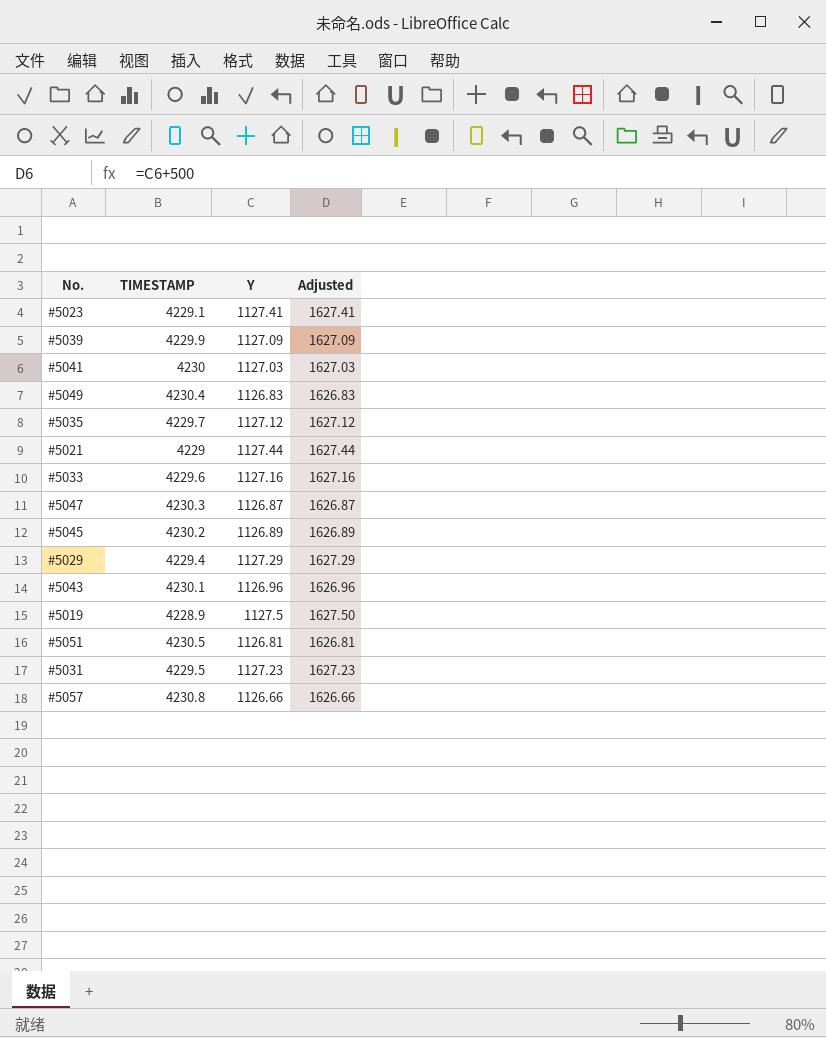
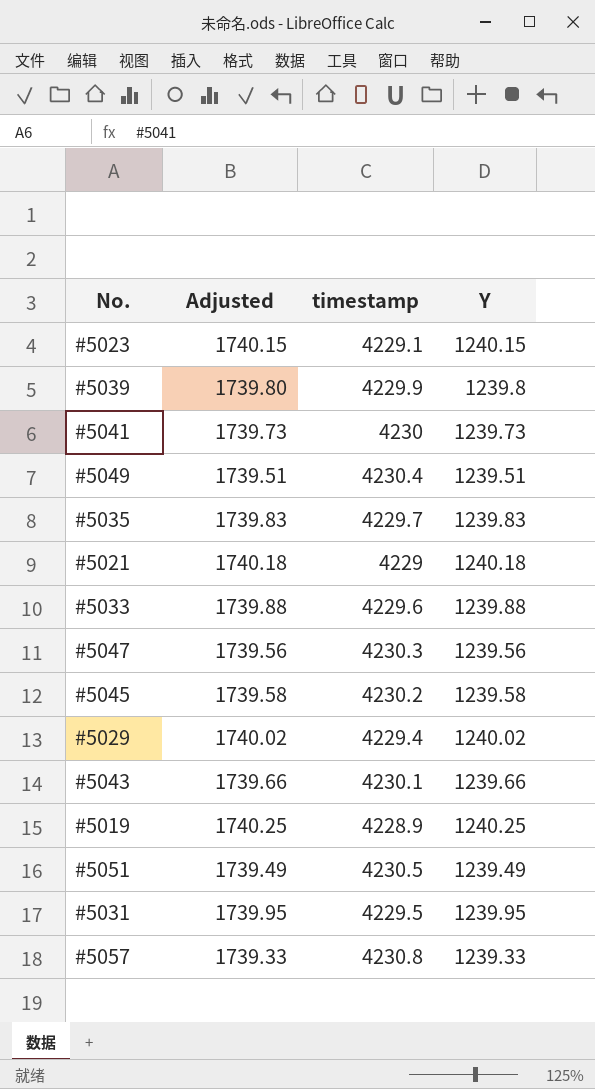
column Adjusted | position: 4 -> 2
column name: TIMESTAMP -> timestamp
#5023 | Adjusted: 1627.41 -> 1740.15
#5023 | Y: 1127.41 -> 1240.15
#5039 | Adjusted: 1627.09 -> 1739.80
#5039 | Y: 1127.09 -> 1239.8
#5041 | Adjusted: 1627.03 -> 1739.73
#5041 | Y: 1127.03 -> 1239.73
#5049 | Adjusted: 1626.83 -> 1739.51
#5049 | Y: 1126.83 -> 1239.51
#5035 | Adjusted: 1627.12 -> 1739.83
#5035 | Y: 1127.12 -> 1239.83
#5021 | Adjusted: 1627.44 -> 1740.18
#5021 | Y: 1127.44 -> 1240.18
#5033 | Adjusted: 1627.16 -> 1739.88
#5033 | Y: 1127.16 -> 1239.88
#5047 | Adjusted: 1626.87 -> 1739.56
#5047 | Y: 1126.87 -> 1239.56
#5045 | Adjusted: 1626.89 -> 1739.58
#5045 | Y: 1126.89 -> 1239.58
#5029 | Adjusted: 1627.29 -> 1740.02
#5029 | Y: 1127.29 -> 1240.02
#5043 | Adjusted: 1626.96 -> 1739.66
#5043 | Y: 1126.96 -> 1239.66
#5019 | Adjusted: 1627.50 -> 1740.25
#5019 | Y: 1127.5 -> 1240.25
#5051 | Adjusted: 1626.81 -> 1739.49
#5051 | Y: 1126.81 -> 1239.49
#5031 | Adjusted: 1627.23 -> 1739.95
#5031 | Y: 1127.23 -> 1239.95
#5057 | Adjusted: 1626.66 -> 1739.33
#5057 | Y: 1126.66 -> 1239.33

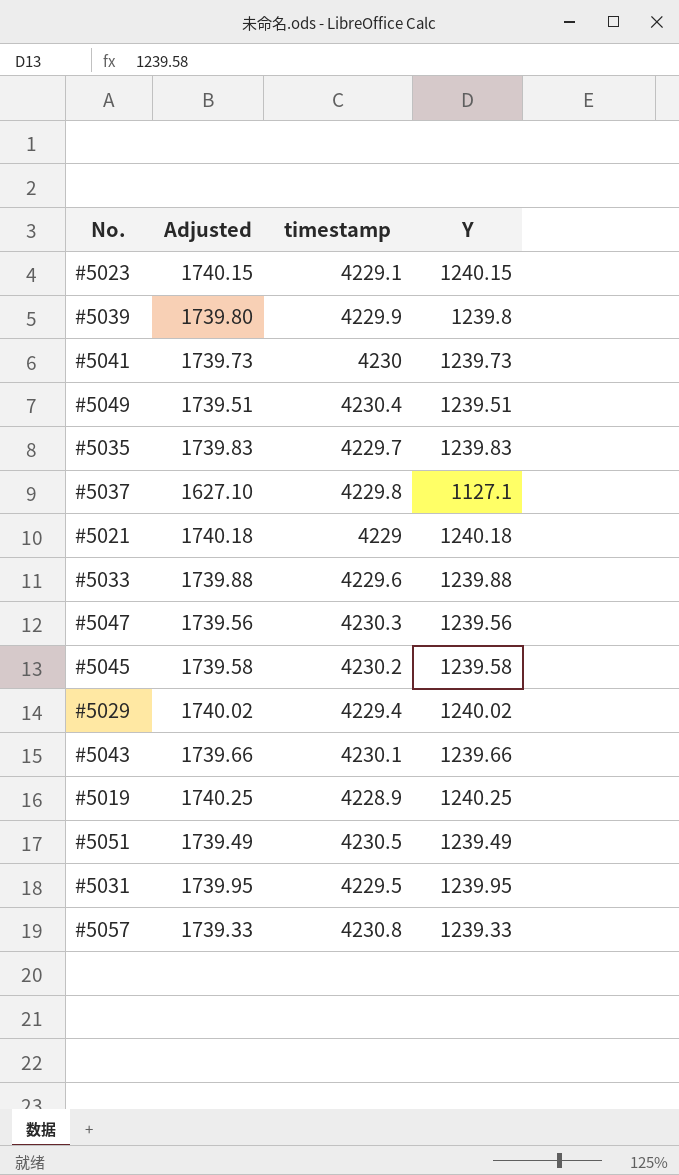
row #5037: none -> 1627.10 | 4229.8 | 1127.1

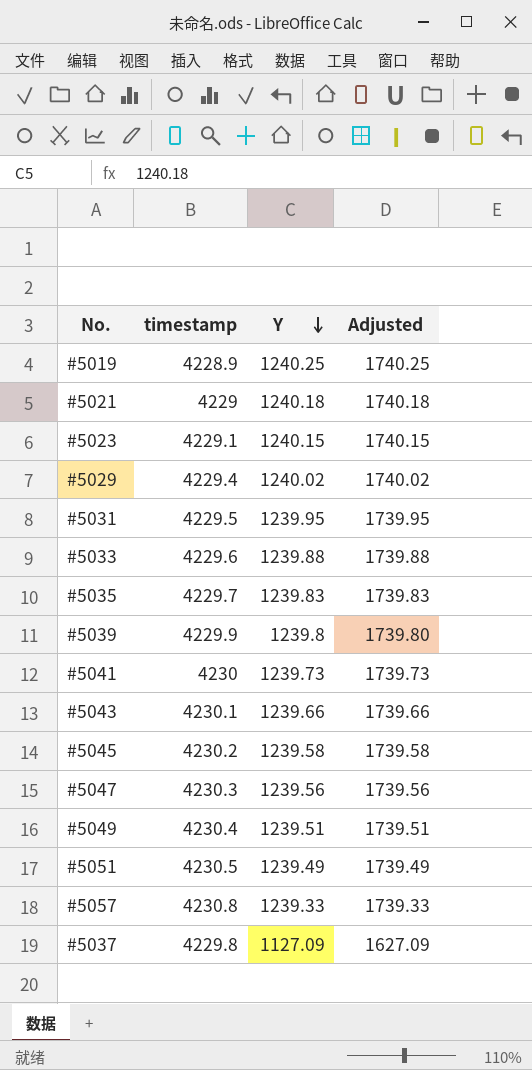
row order: none -> Y descending
column Adjusted | position: 2 -> 4
#5037 | Y: 1127.1 -> 1127.09
#5037 | Adjusted: 1627.10 -> 1627.09

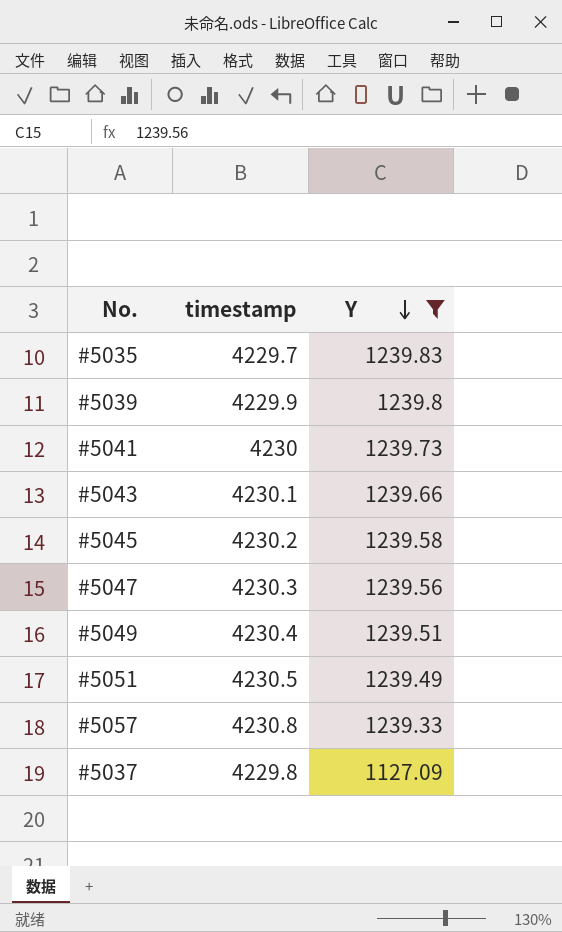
filter: none -> Y <= 1239.83
column Adjusted | formula: [Y] + 500 -> none

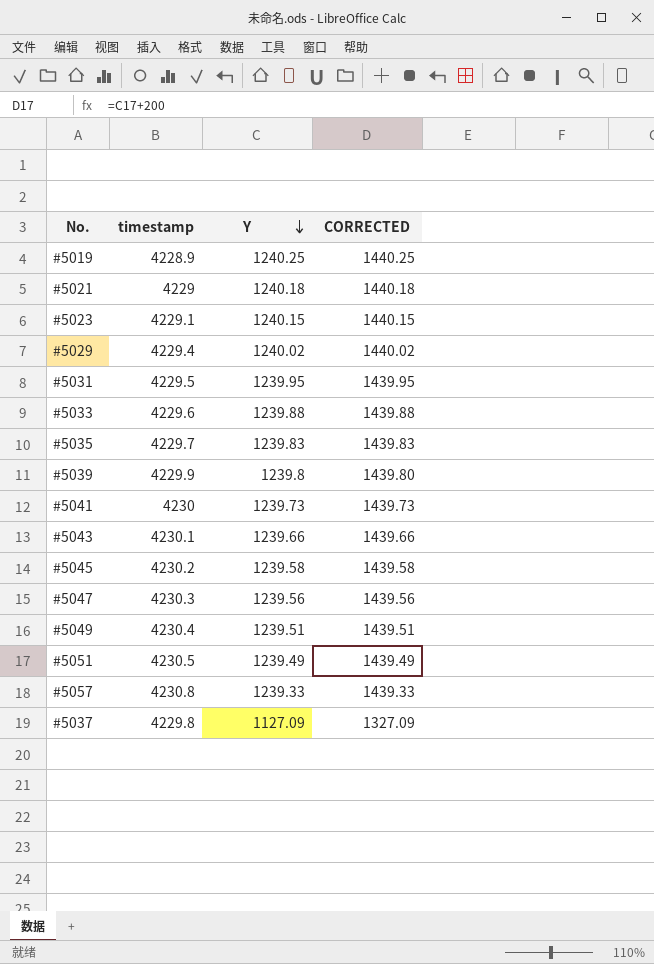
filter: Y <= 1239.83 -> none
column CORRECTED | formula: none -> [Y] + 200

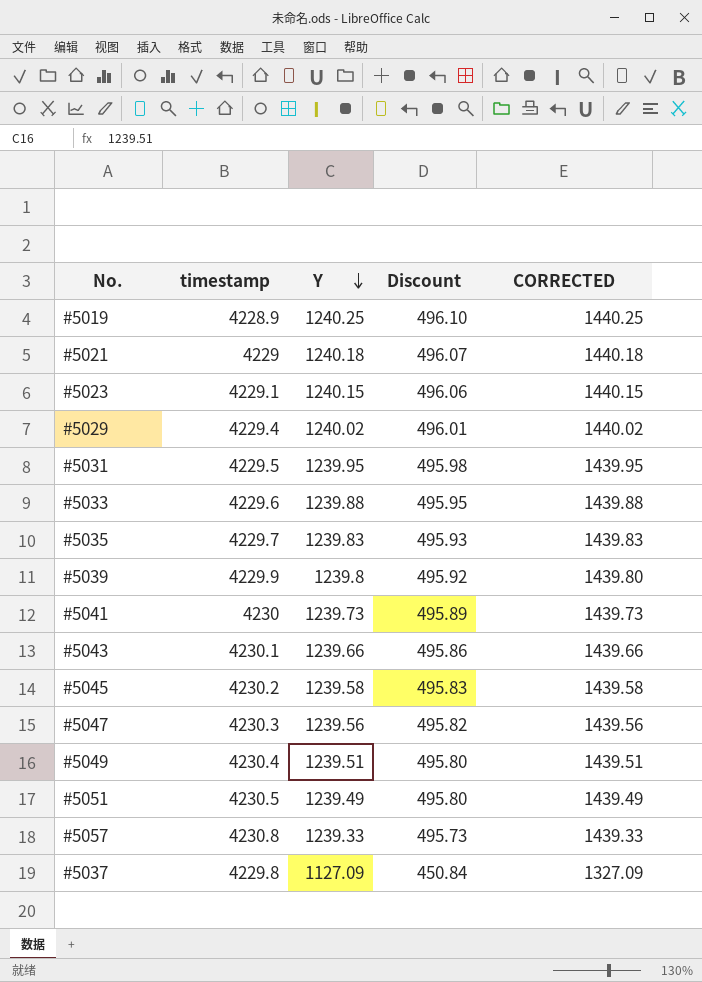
column Discount | formula: none -> [Y] * 0.4

